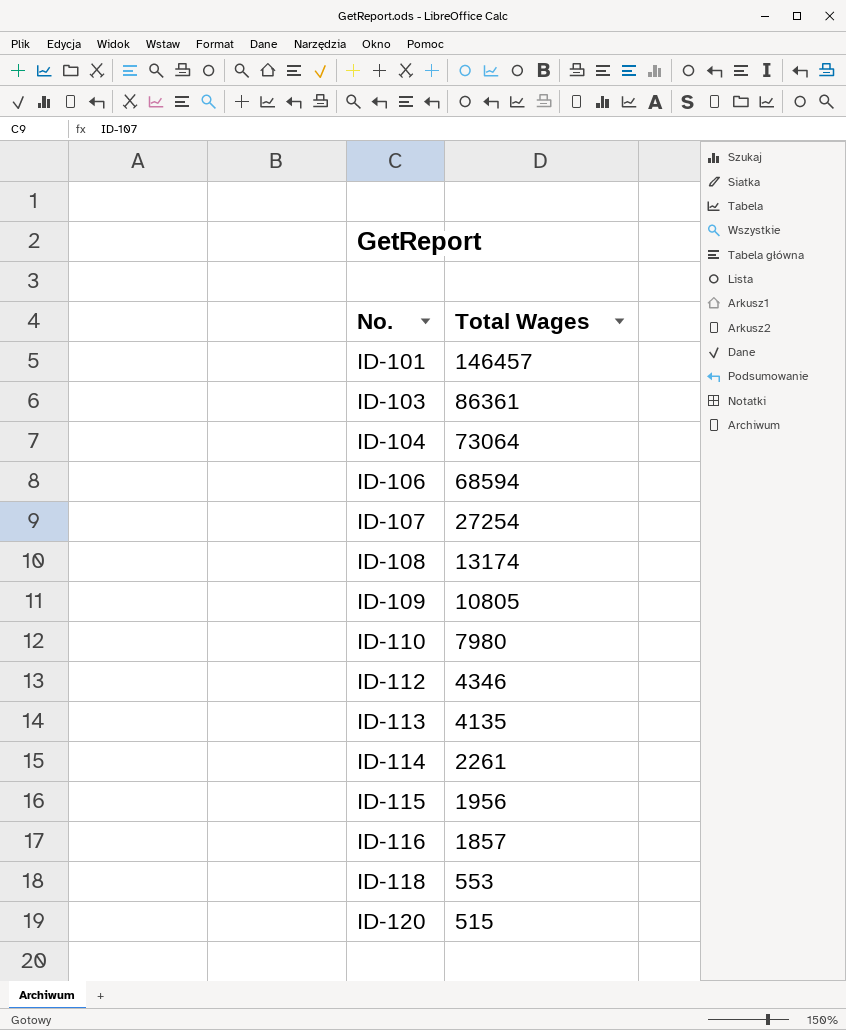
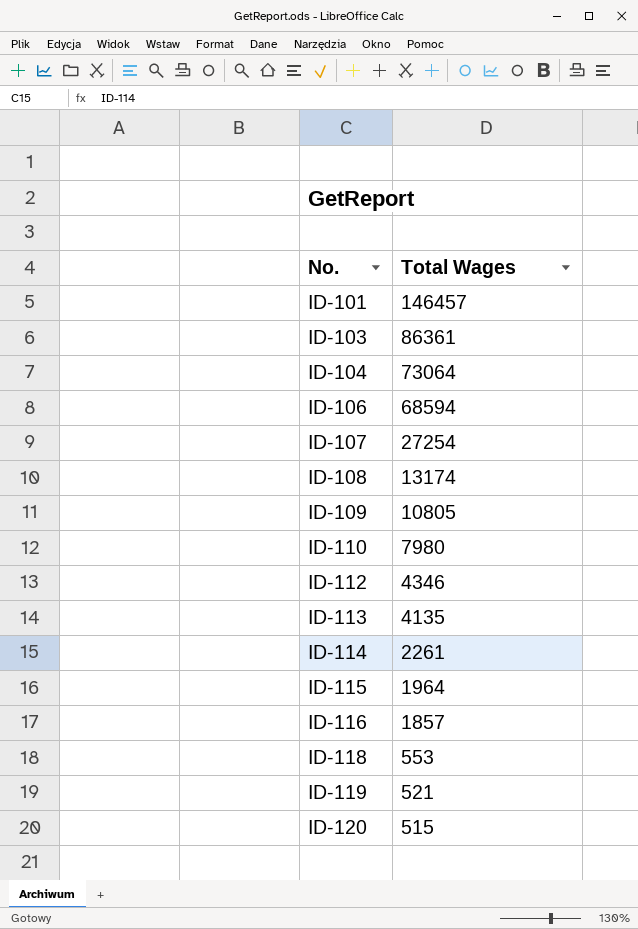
ID-115 | Total Wages: 1956 -> 1964
row ID-119: none -> 521

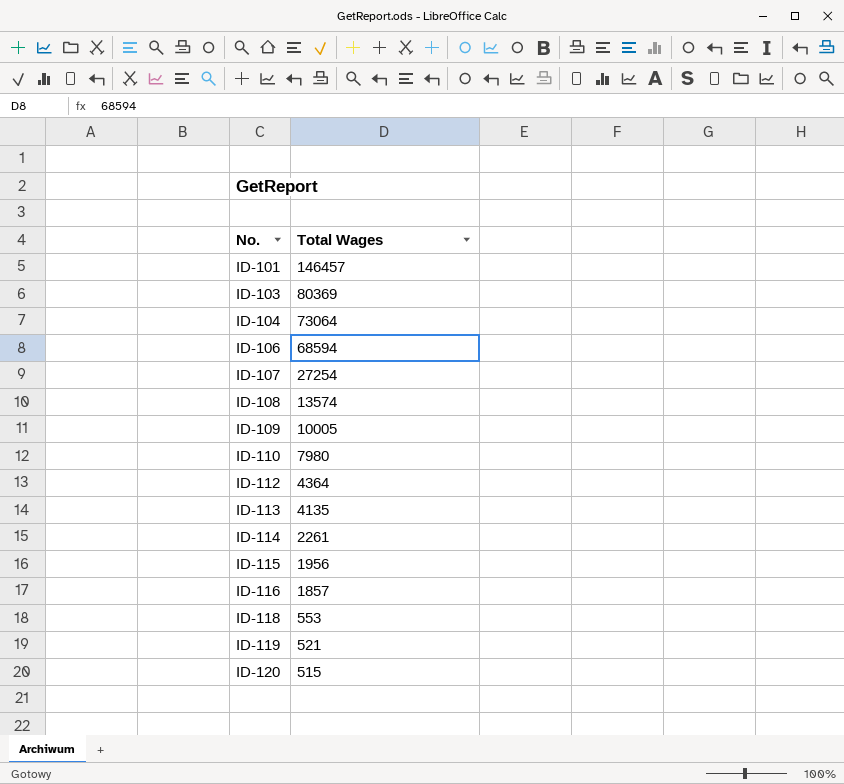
ID-103 | Total Wages: 86361 -> 80369
ID-108 | Total Wages: 13174 -> 13574
ID-109 | Total Wages: 10805 -> 10005
ID-112 | Total Wages: 4346 -> 4364
ID-115 | Total Wages: 1964 -> 1956

